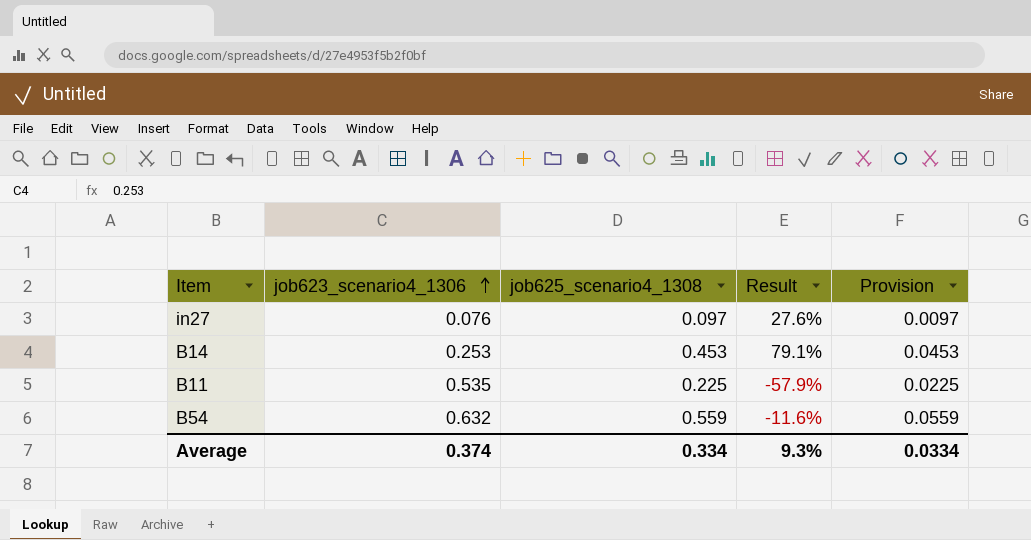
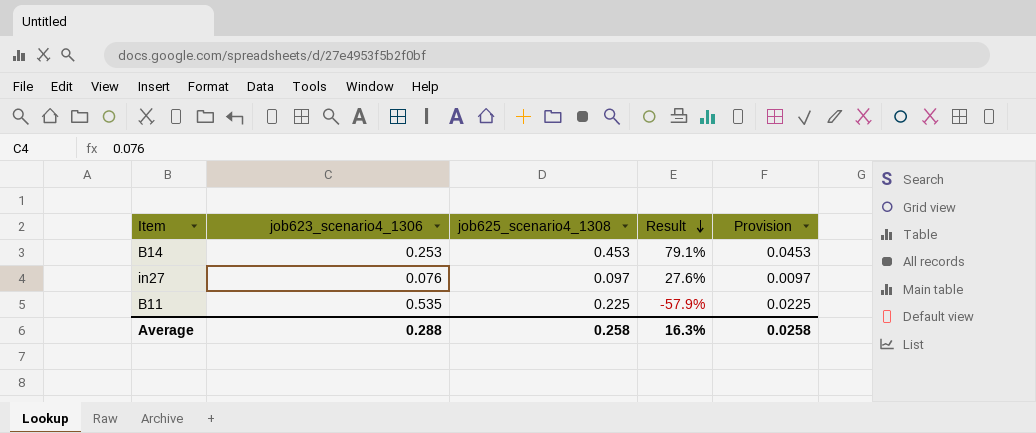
row order: job623_scenario4_1306 ascending -> Result descending
row B54: 0.632 | 0.559 | -11.6% | 0.0559 -> none
Average | job623_scenario4_1306: 0.374 -> 0.288
Average | job625_scenario4_1308: 0.334 -> 0.258
Average | Result: 9.3% -> 16.3%
Average | Provision: 0.0334 -> 0.0258

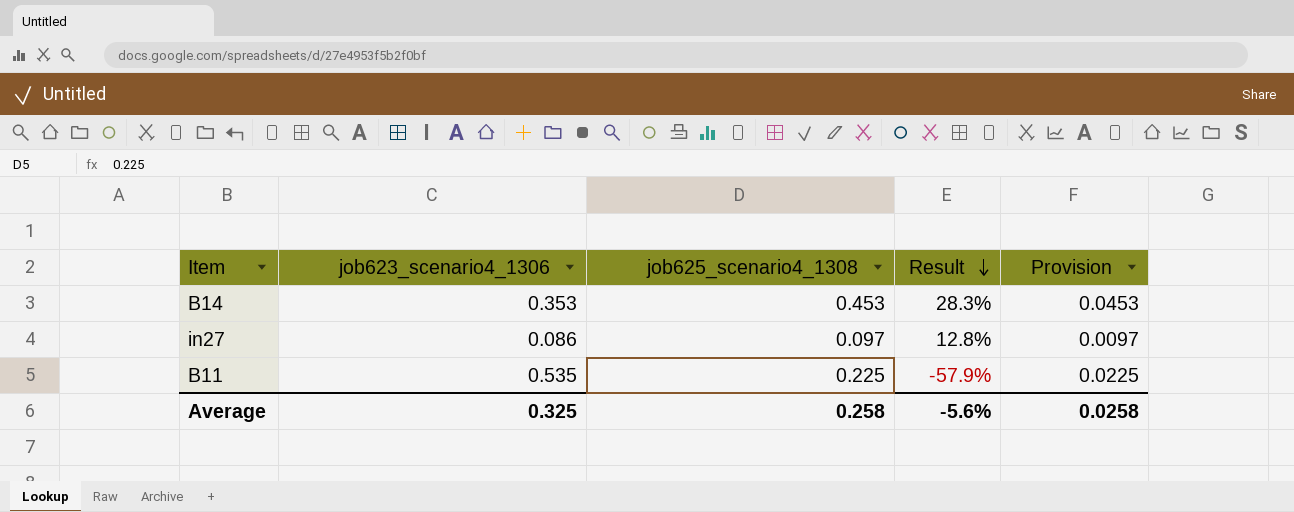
B14 | job623_scenario4_1306: 0.253 -> 0.353
B14 | Result: 79.1% -> 28.3%
in27 | job623_scenario4_1306: 0.076 -> 0.086
in27 | Result: 27.6% -> 12.8%
Average | job623_scenario4_1306: 0.288 -> 0.325
Average | Result: 16.3% -> -5.6%

